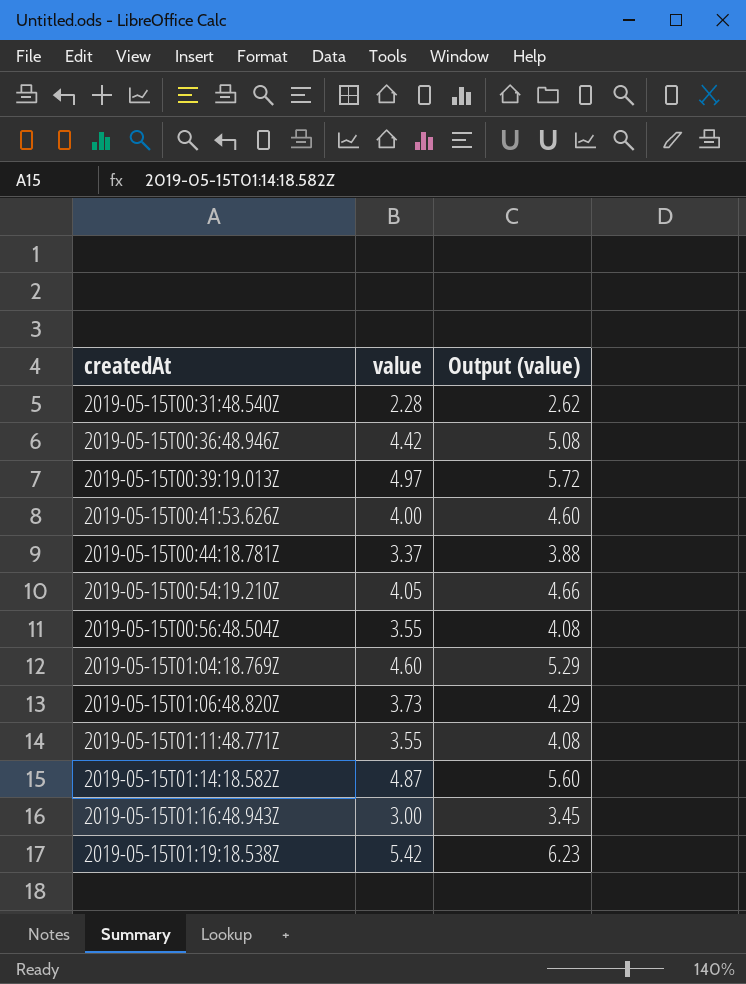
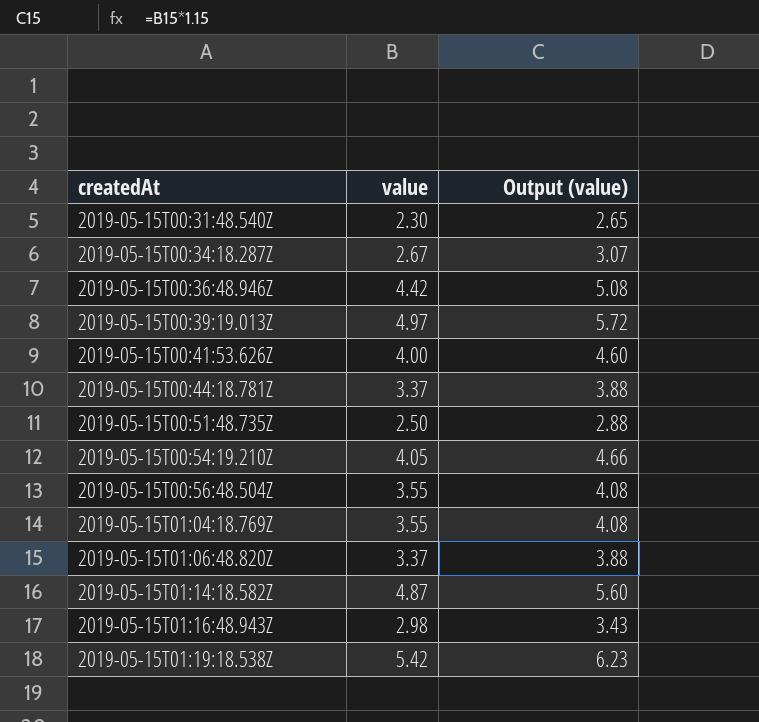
row 2019-05-15T01:11:48.771Z: 3.55 | 4.08 -> none
2019-05-15T00:31:48.540Z | value: 2.28 -> 2.30
2019-05-15T00:31:48.540Z | Output (value): 2.62 -> 2.65
row 2019-05-15T00:34:18.287Z: none -> 2.67 | 3.07
row 2019-05-15T00:51:48.735Z: none -> 2.50 | 2.88
2019-05-15T01:04:18.769Z | value: 4.60 -> 3.55
2019-05-15T01:04:18.769Z | Output (value): 5.29 -> 4.08
2019-05-15T01:06:48.820Z | value: 3.73 -> 3.37
2019-05-15T01:06:48.820Z | Output (value): 4.29 -> 3.88
2019-05-15T01:16:48.943Z | value: 3.00 -> 2.98
2019-05-15T01:16:48.943Z | Output (value): 3.45 -> 3.43

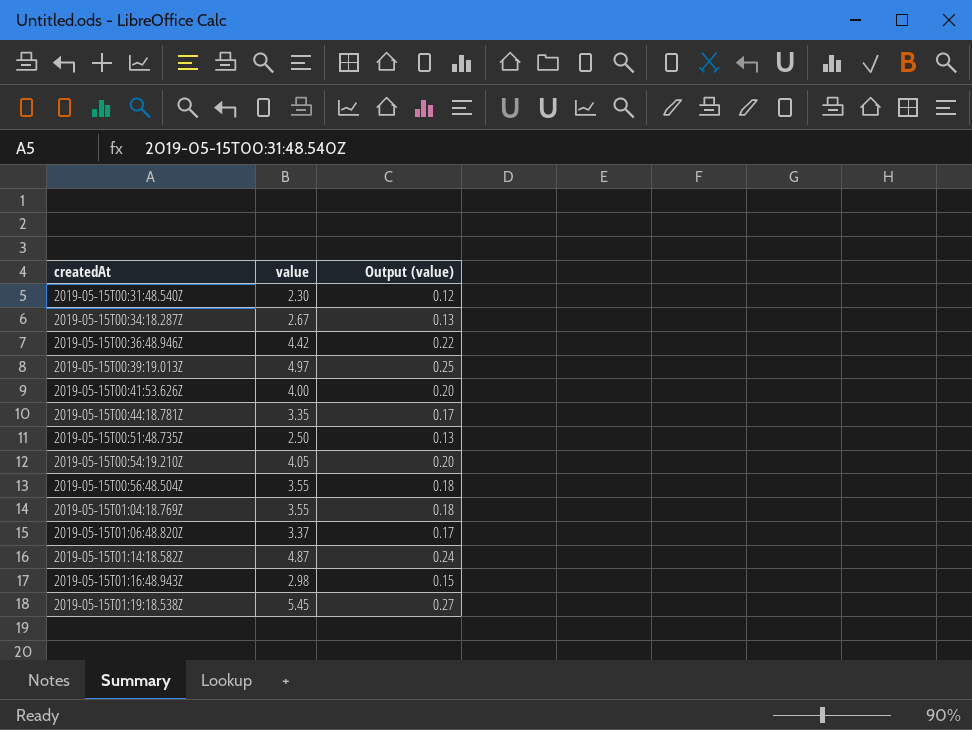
column Output (value) | formula: [value] * 1.15 -> [value] * 0.05
2019-05-15T00:44:18.781Z | value: 3.37 -> 3.35
2019-05-15T01:19:18.538Z | value: 5.42 -> 5.45

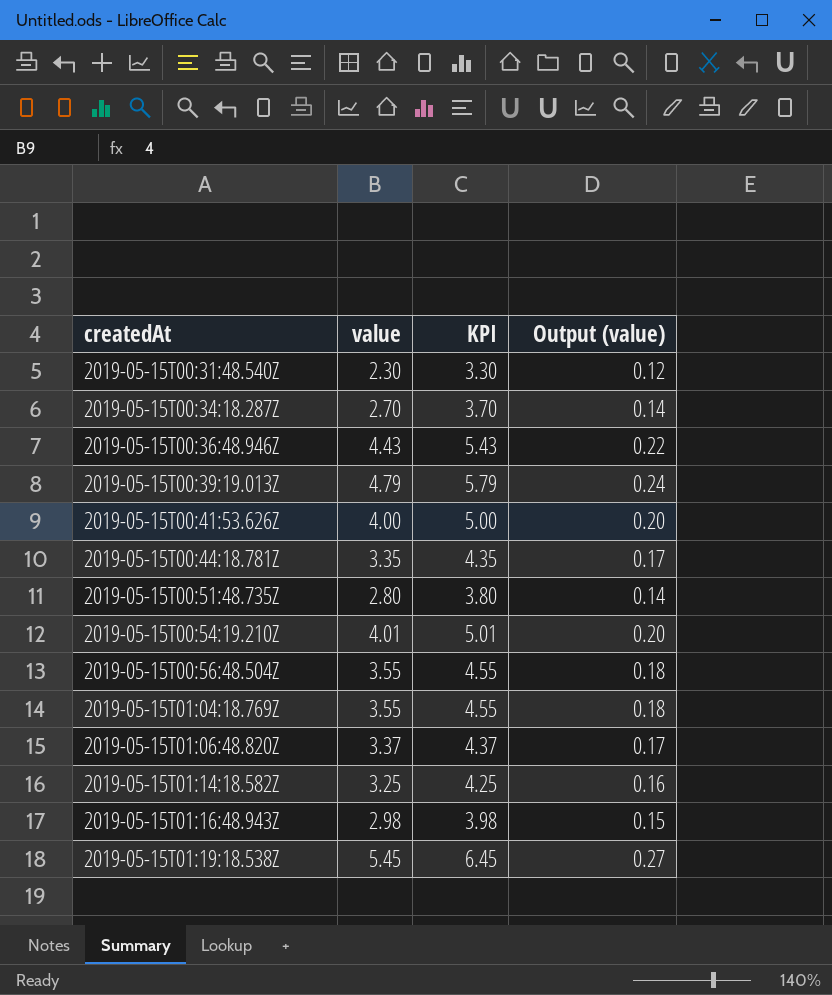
column KPI | formula: none -> [value] + 1
2019-05-15T00:34:18.287Z | value: 2.67 -> 2.70
2019-05-15T00:34:18.287Z | Output (value): 0.13 -> 0.14
2019-05-15T00:36:48.946Z | value: 4.42 -> 4.43
2019-05-15T00:39:19.013Z | value: 4.97 -> 4.79
2019-05-15T00:39:19.013Z | Output (value): 0.25 -> 0.24
2019-05-15T00:51:48.735Z | value: 2.50 -> 2.80
2019-05-15T00:51:48.735Z | Output (value): 0.13 -> 0.14
2019-05-15T00:54:19.210Z | value: 4.05 -> 4.01
2019-05-15T01:14:18.582Z | value: 4.87 -> 3.25
2019-05-15T01:14:18.582Z | Output (value): 0.24 -> 0.16

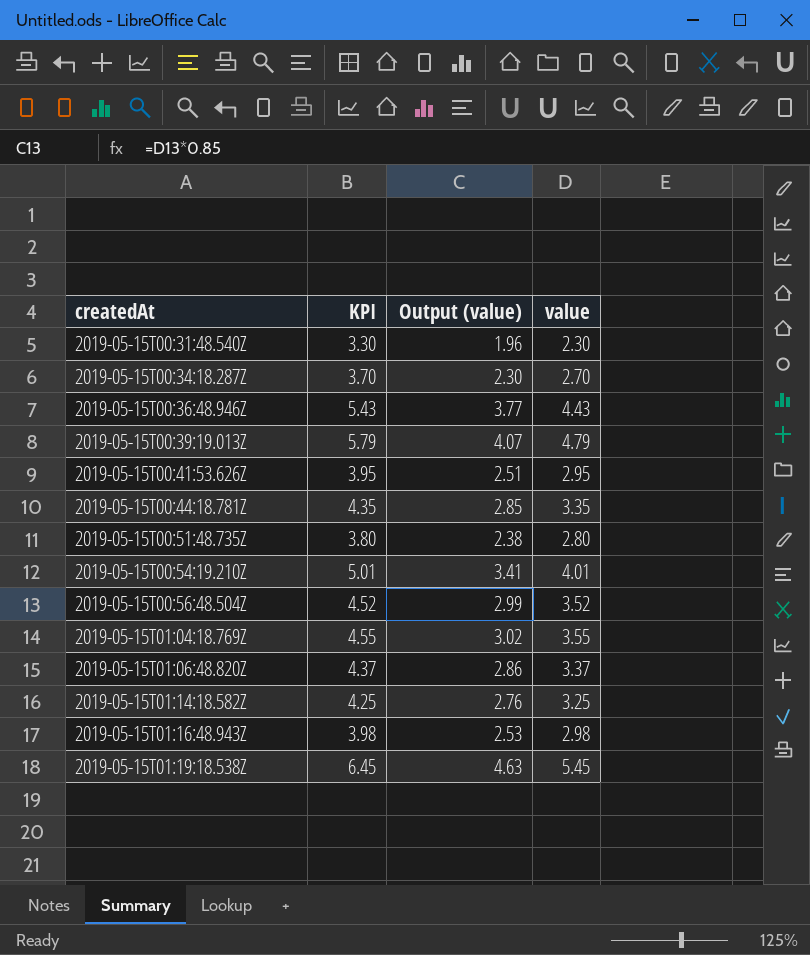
column Output (value) | formula: [value] * 0.05 -> [value] * 0.85
column value | position: 2 -> 4
2019-05-15T00:41:53.626Z | KPI: 5.00 -> 3.95
2019-05-15T00:41:53.626Z | value: 4.00 -> 2.95
2019-05-15T00:56:48.504Z | KPI: 4.55 -> 4.52
2019-05-15T00:56:48.504Z | value: 3.55 -> 3.52

